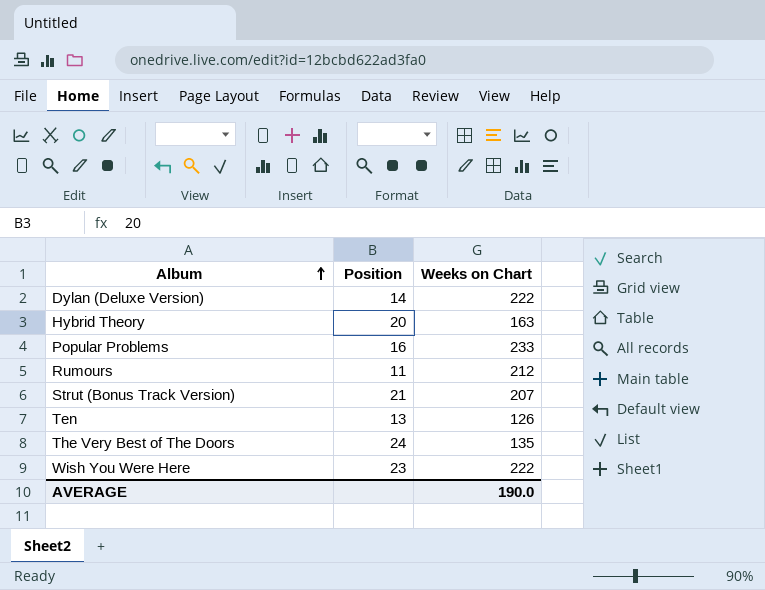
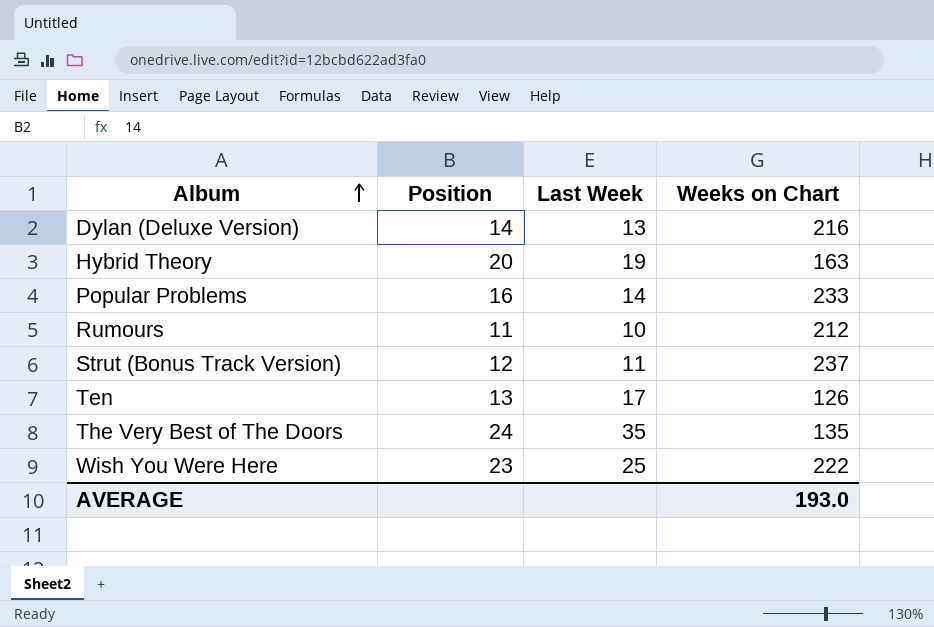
column Last Week | position: none -> 3
Dylan (Deluxe Version) | Weeks on Chart: 222 -> 216
Strut (Bonus Track Version) | Position: 21 -> 12
Strut (Bonus Track Version) | Weeks on Chart: 207 -> 237
AVERAGE | Weeks on Chart: 190.0 -> 193.0

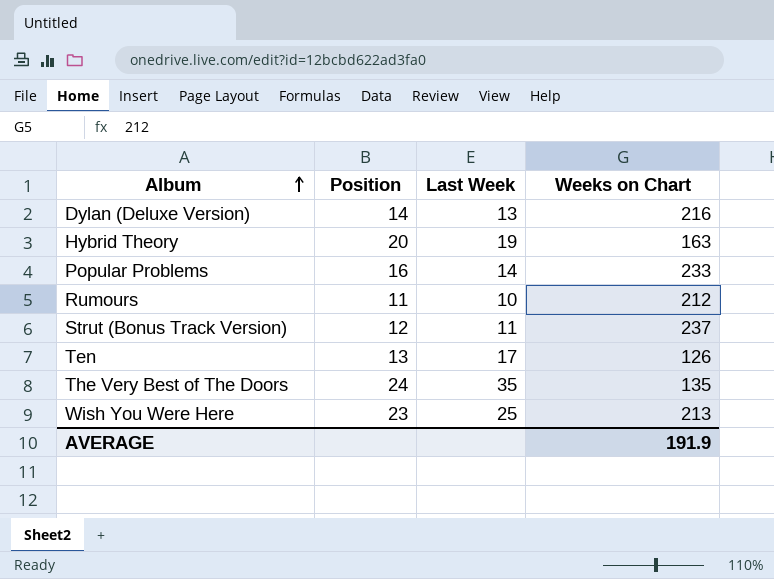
Wish You Were Here | Weeks on Chart: 222 -> 213
AVERAGE | Weeks on Chart: 193.0 -> 191.9

